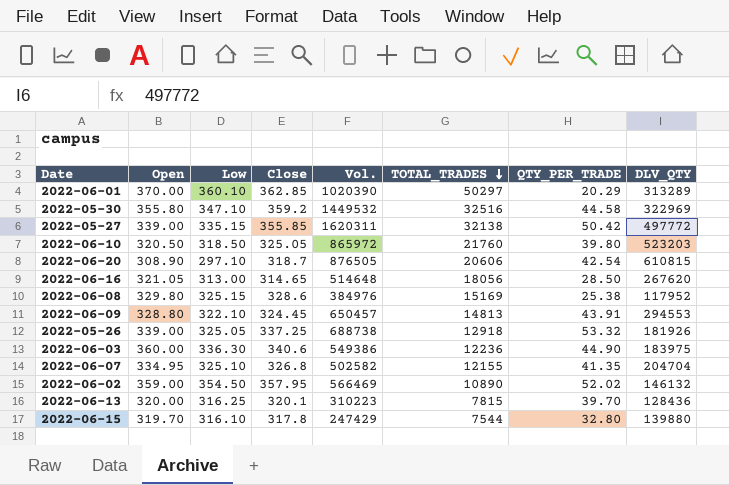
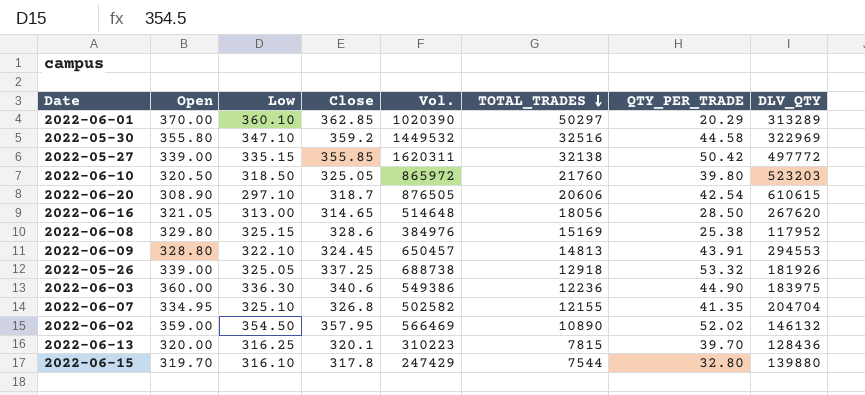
2022-06-20 | DLV_QTY: 610815 -> 610615

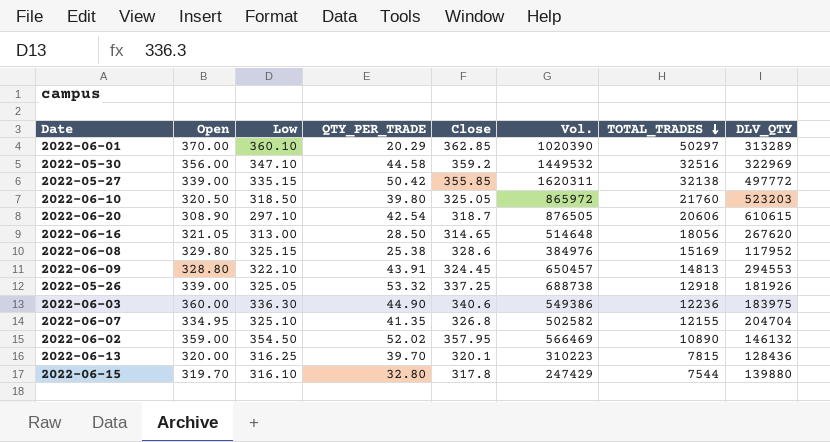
column QTY_PER_TRADE | position: 7 -> 4
2022-05-30 | Open: 355.80 -> 356.00

